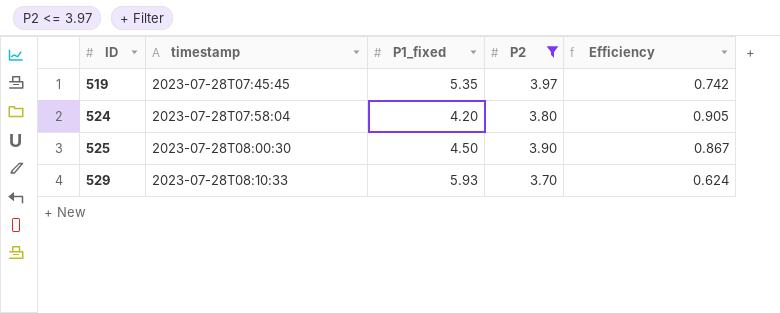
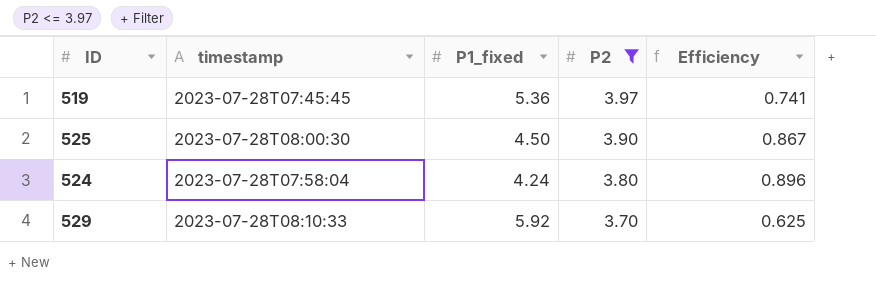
row order: ID ascending -> P2 descending
519 | P1_fixed: 5.35 -> 5.36
519 | Efficiency: 0.742 -> 0.741
524 | P1_fixed: 4.20 -> 4.24
524 | Efficiency: 0.905 -> 0.896
529 | P1_fixed: 5.93 -> 5.92
529 | Efficiency: 0.624 -> 0.625

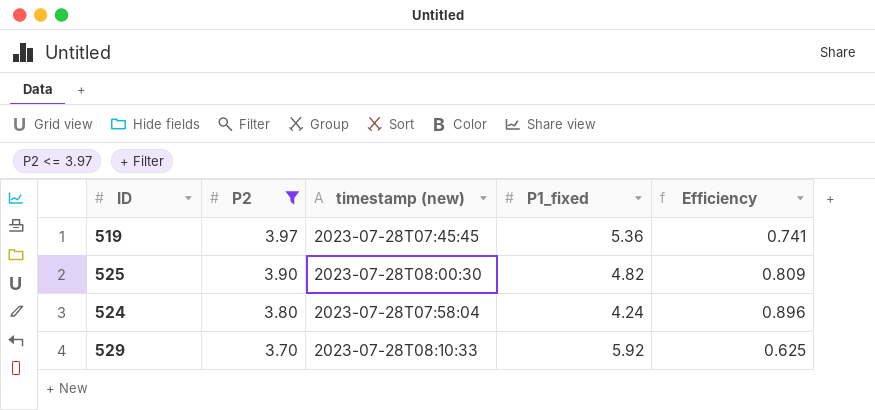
column P2 | position: 4 -> 2
column name: timestamp -> timestamp (new)
525 | P1_fixed: 4.50 -> 4.82
525 | Efficiency: 0.867 -> 0.809

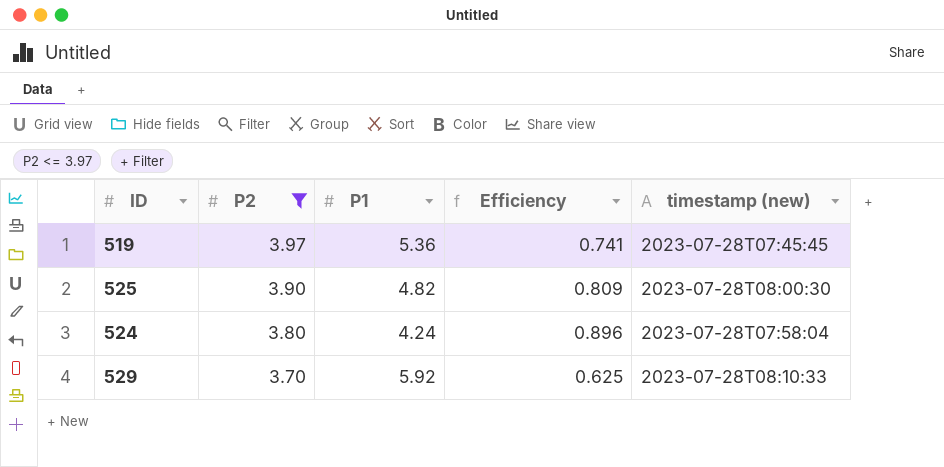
column name: P1_fixed -> P1
column timestamp (new) | position: 3 -> 5

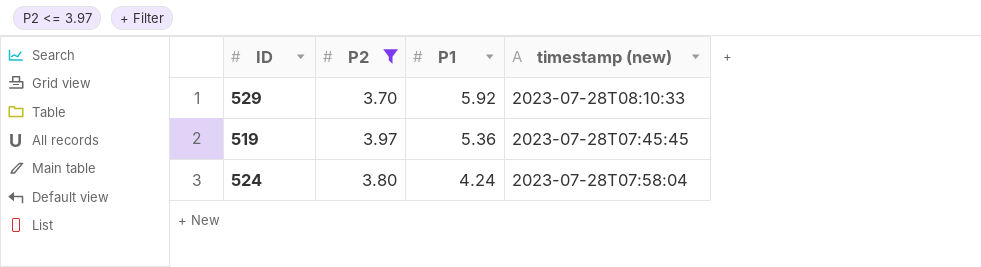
row order: P2 descending -> P1 descending
column Efficiency | formula: [P2] / [P1] -> none
row 525: 3.90 | 4.82 | 0.809 | 2023-07-28T08:00:30 -> none

